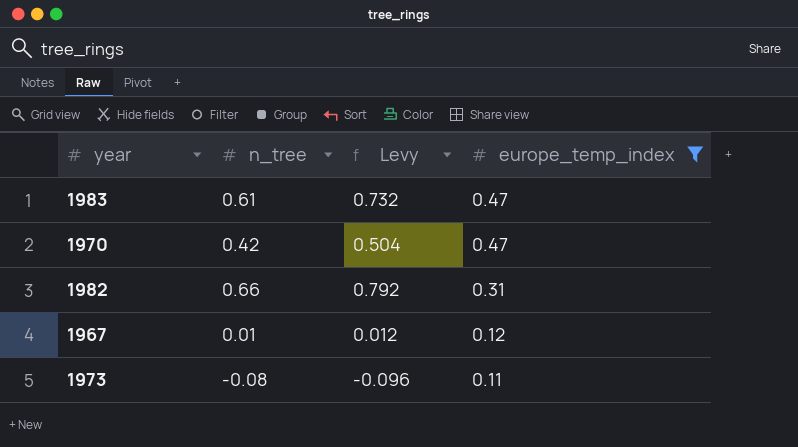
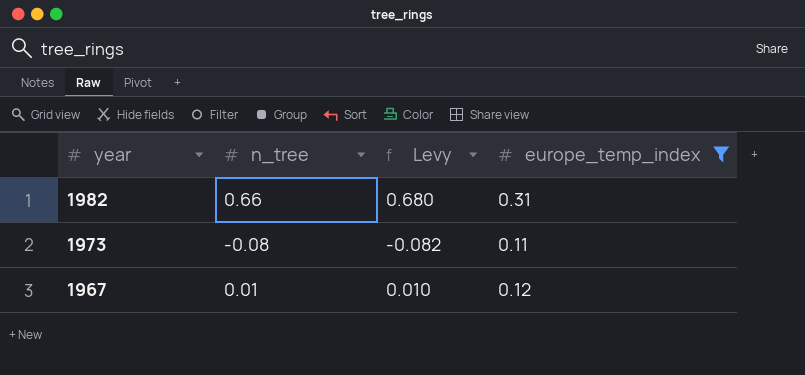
row order: europe_temp_index descending -> year descending
column Levy | formula: [n_tree] * 1.2 -> [n_tree] * 1.03
row 1983: 0.61 | 0.732 | 0.47 -> none
row 1970: 0.42 | 0.504 | 0.47 -> none

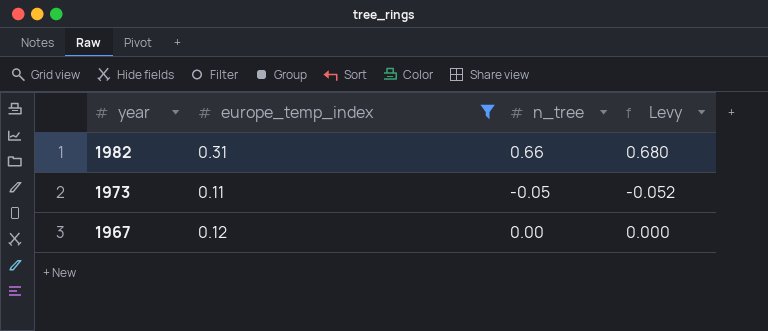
column europe_temp_index | position: 4 -> 2
1973 | n_tree: -0.08 -> -0.05
1973 | Levy: -0.082 -> -0.052
1967 | n_tree: 0.01 -> 0.00
1967 | Levy: 0.010 -> 0.000

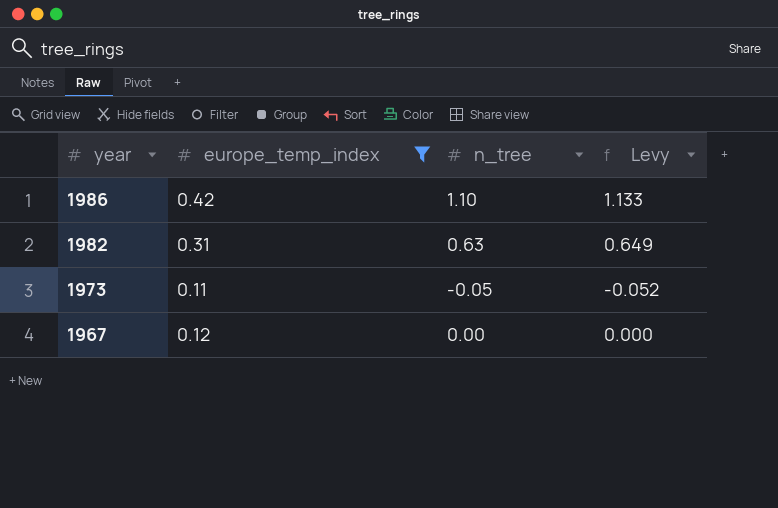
row 1986: none -> 0.42 | 1.10 | 1.133
1982 | n_tree: 0.66 -> 0.63
1982 | Levy: 0.680 -> 0.649

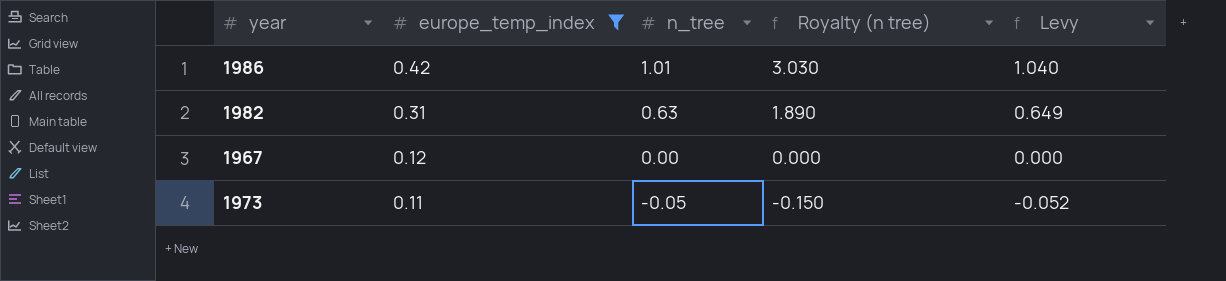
row order: year descending -> europe_temp_index descending
column Royalty (n tree) | formula: none -> [n_tree] * 3
1986 | n_tree: 1.10 -> 1.01
1986 | Levy: 1.133 -> 1.040

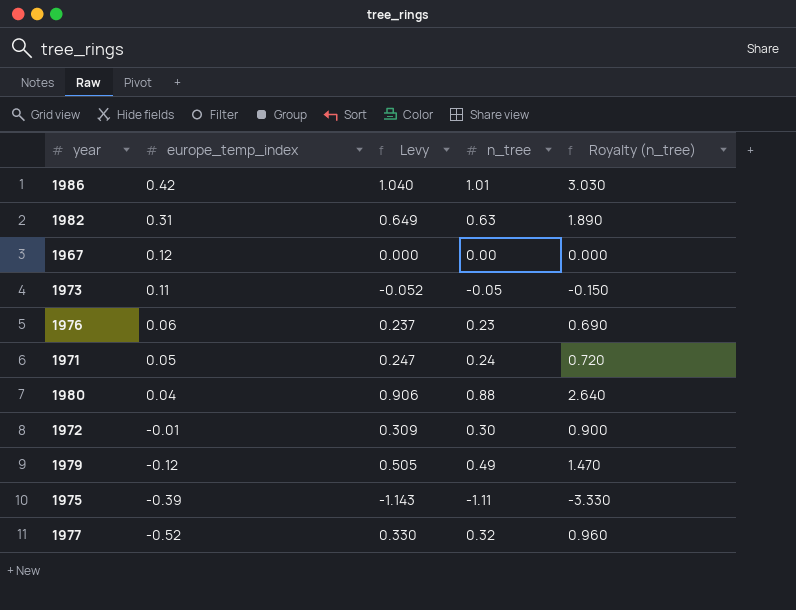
filter: europe_temp_index >= 0.11 -> none
column Levy | position: 5 -> 3
column name: Royalty (n tree) -> Royalty (n_tree)

